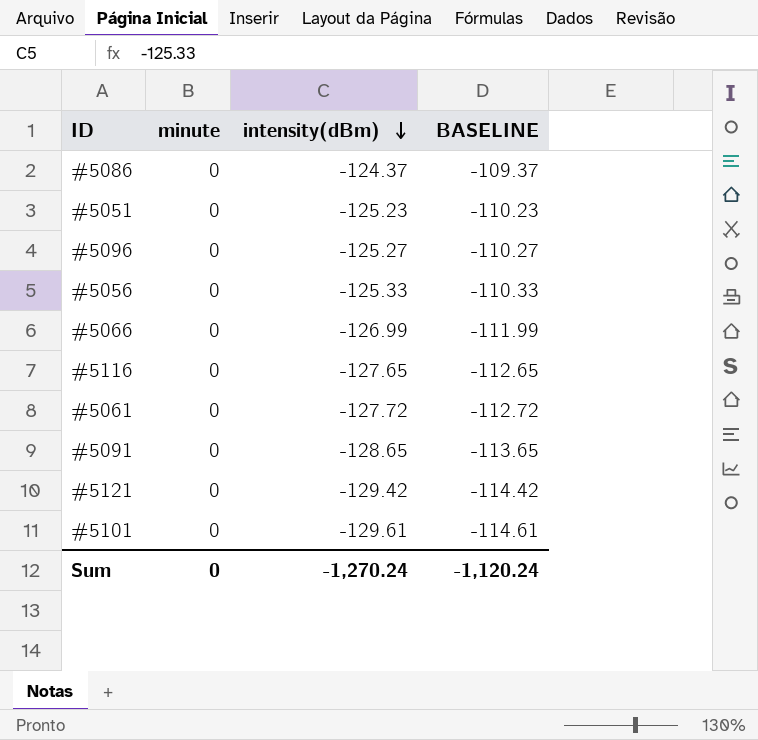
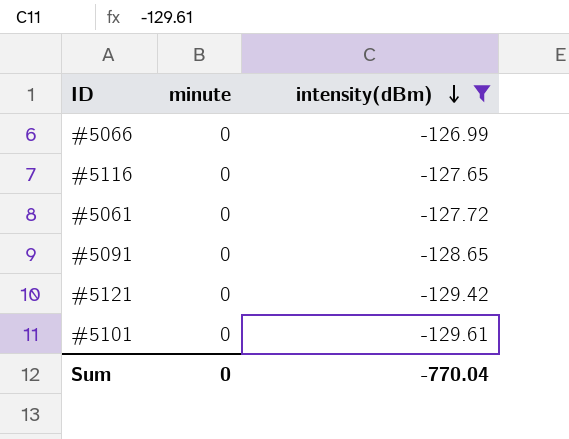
filter: none -> intensity(dBm) <= -126.99
column BASELINE | formula: [intensity(dBm)] + 15 -> none
Sum | intensity(dBm): -1,270.24 -> -770.04

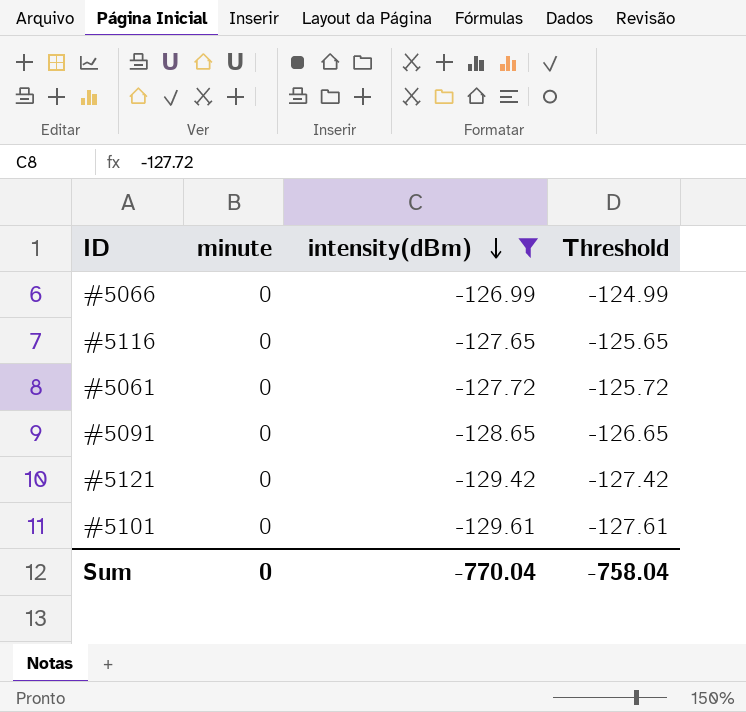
column Threshold | formula: none -> [intensity(dBm)] + 2

